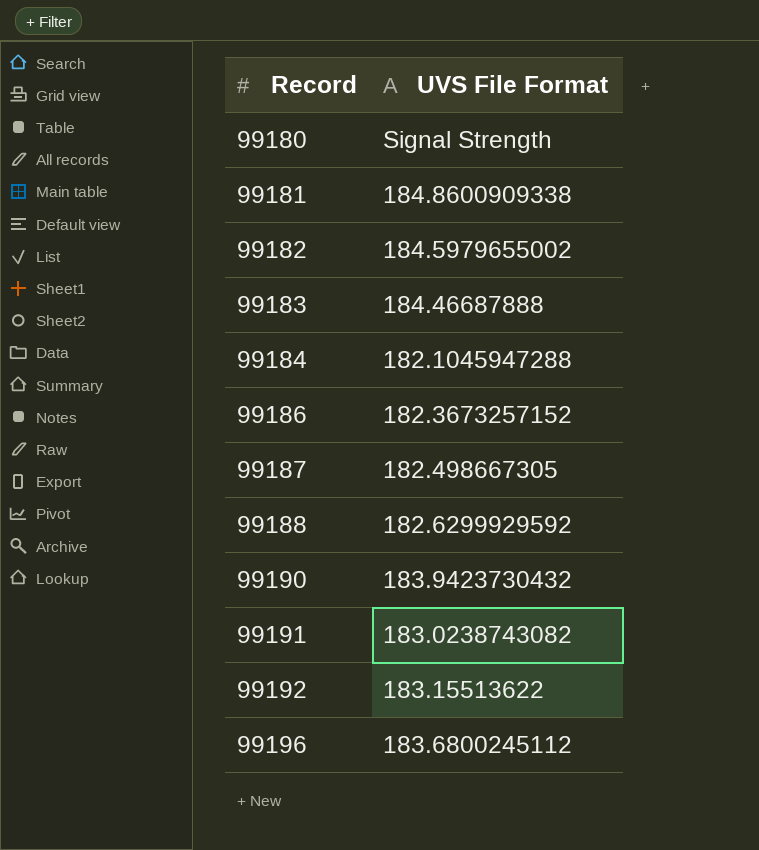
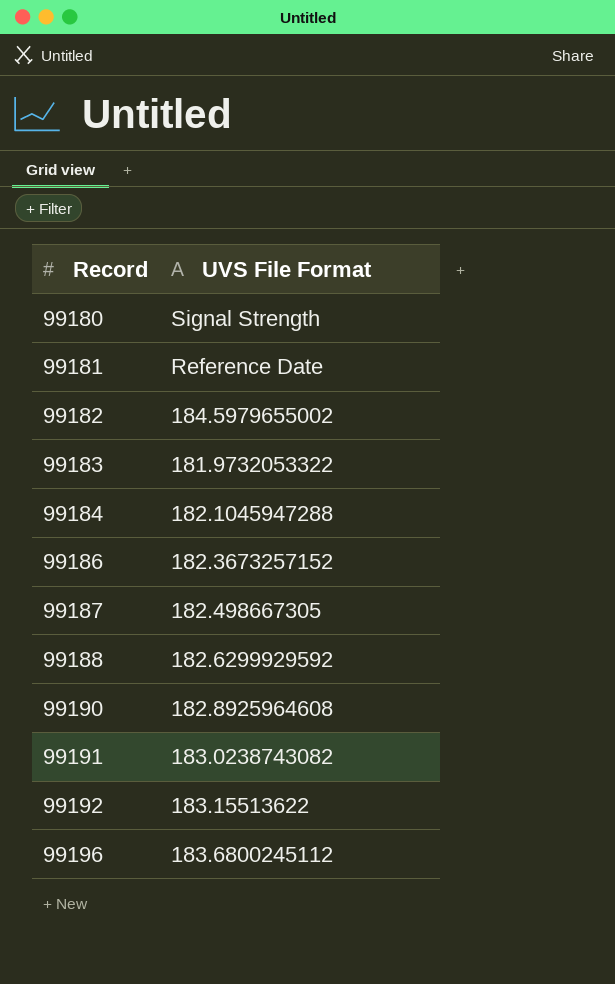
99181 | UVS File Format: 184.8600909338 -> Reference Date
99183 | UVS File Format: 184.46687888 -> 181.9732053322
99190 | UVS File Format: 183.9423730432 -> 182.8925964608

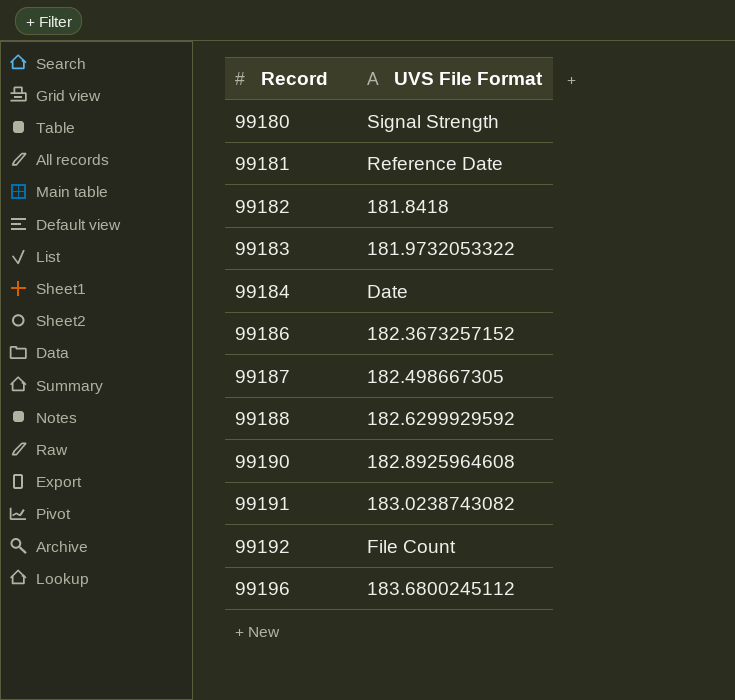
99182 | UVS File Format: 184.5979655002 -> 181.8418
99184 | UVS File Format: 182.1045947288 -> Date
99192 | UVS File Format: 183.15513622 -> File Count

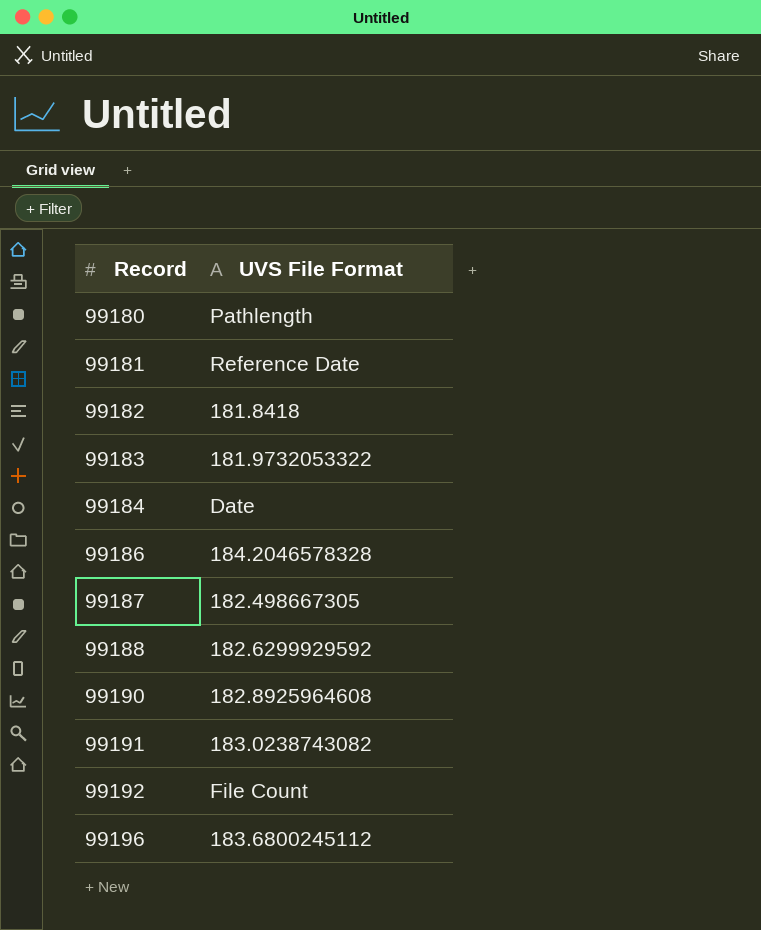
99180 | UVS File Format: Signal Strength -> Pathlength
99186 | UVS File Format: 182.3673257152 -> 184.2046578328

